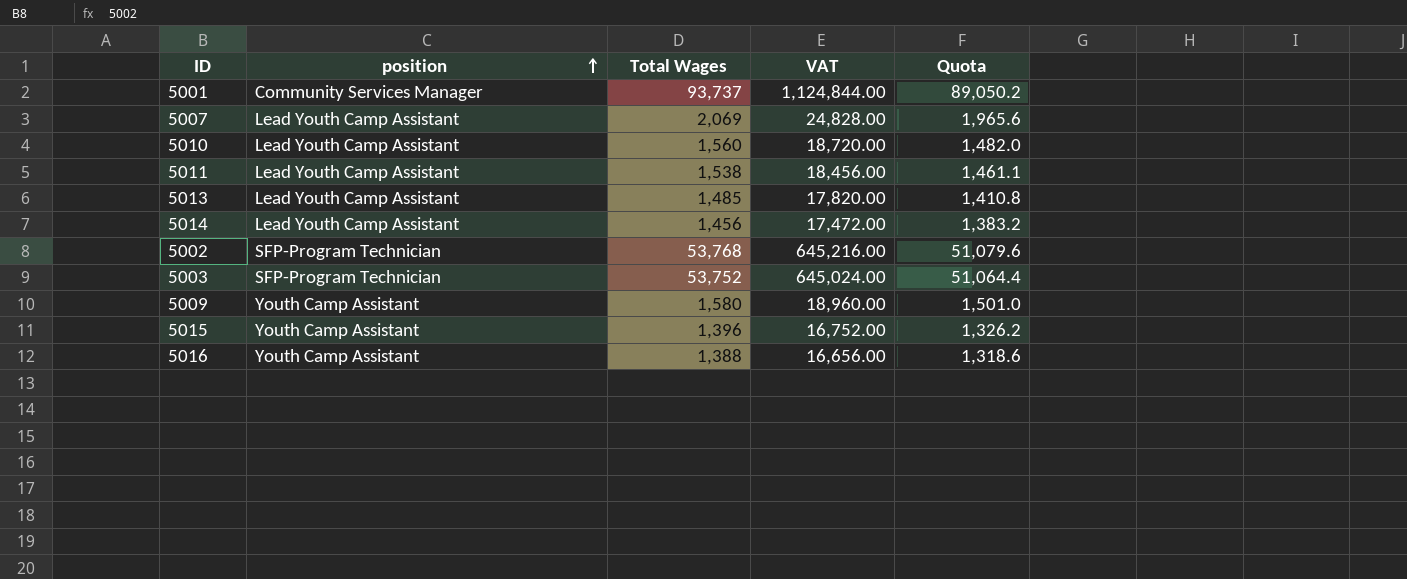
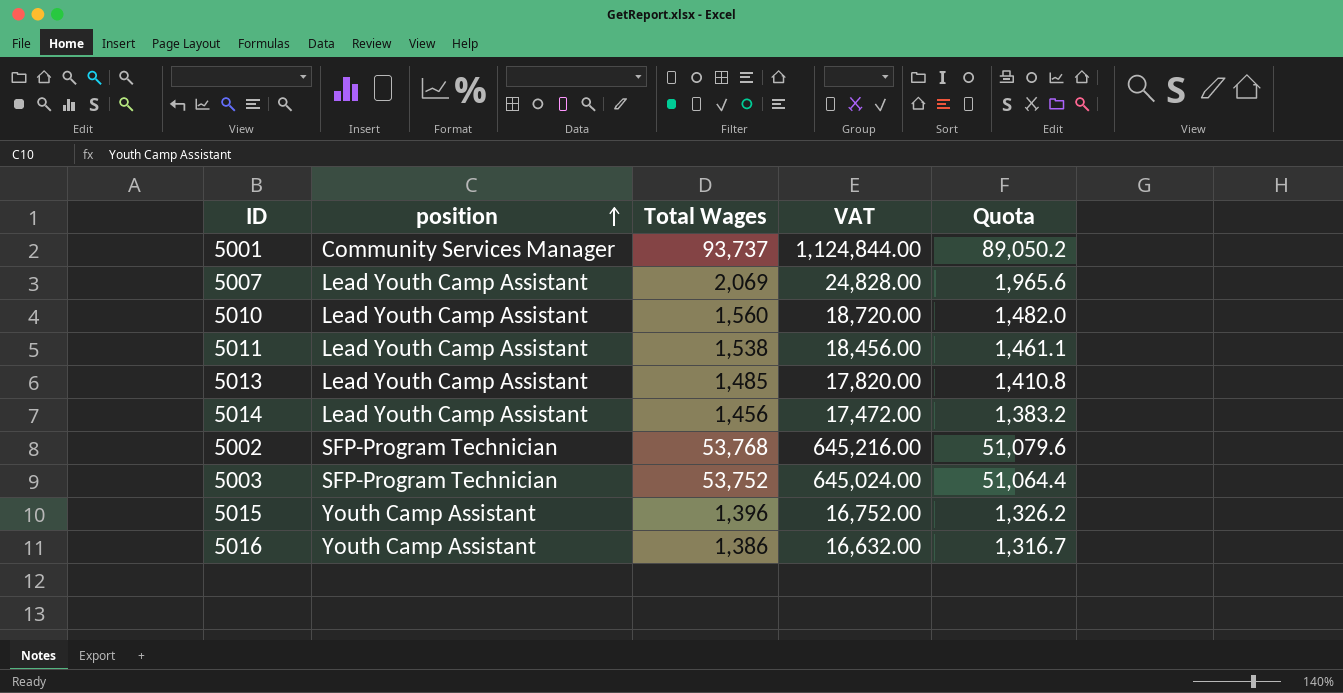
row 5009: Youth Camp Assistant | 1,580 | 18,960.00 | 1,501.0 -> none
5016 | Total Wages: 1,388 -> 1,386
5016 | VAT: 16,656.00 -> 16,632.00
5016 | Quota: 1,318.6 -> 1,316.7

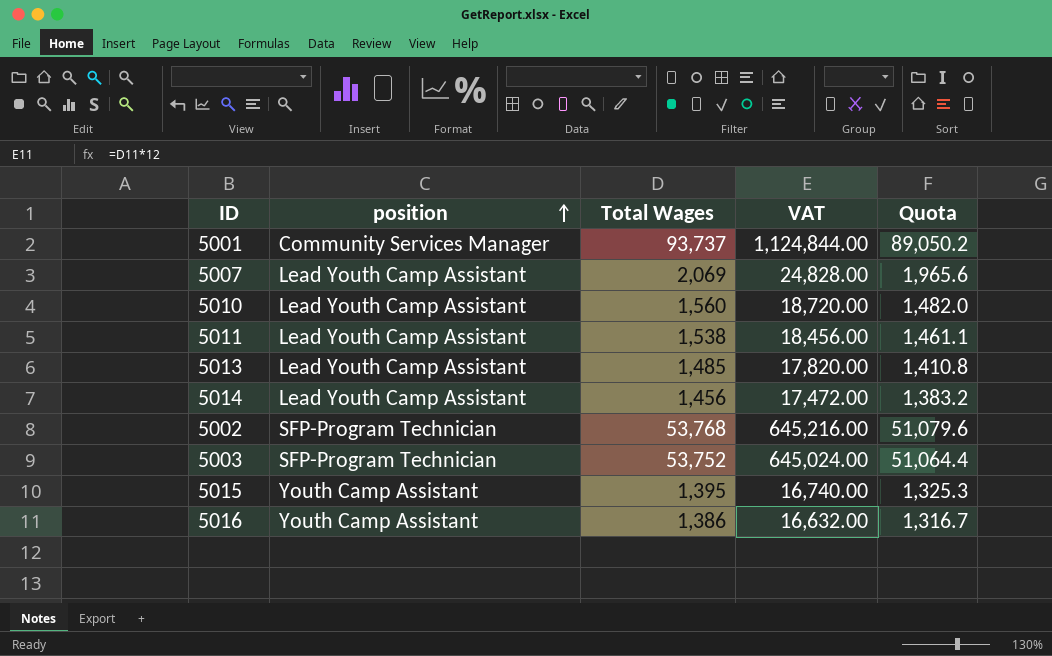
5015 | Total Wages: 1,396 -> 1,395
5015 | VAT: 16,752.00 -> 16,740.00
5015 | Quota: 1,326.2 -> 1,325.3

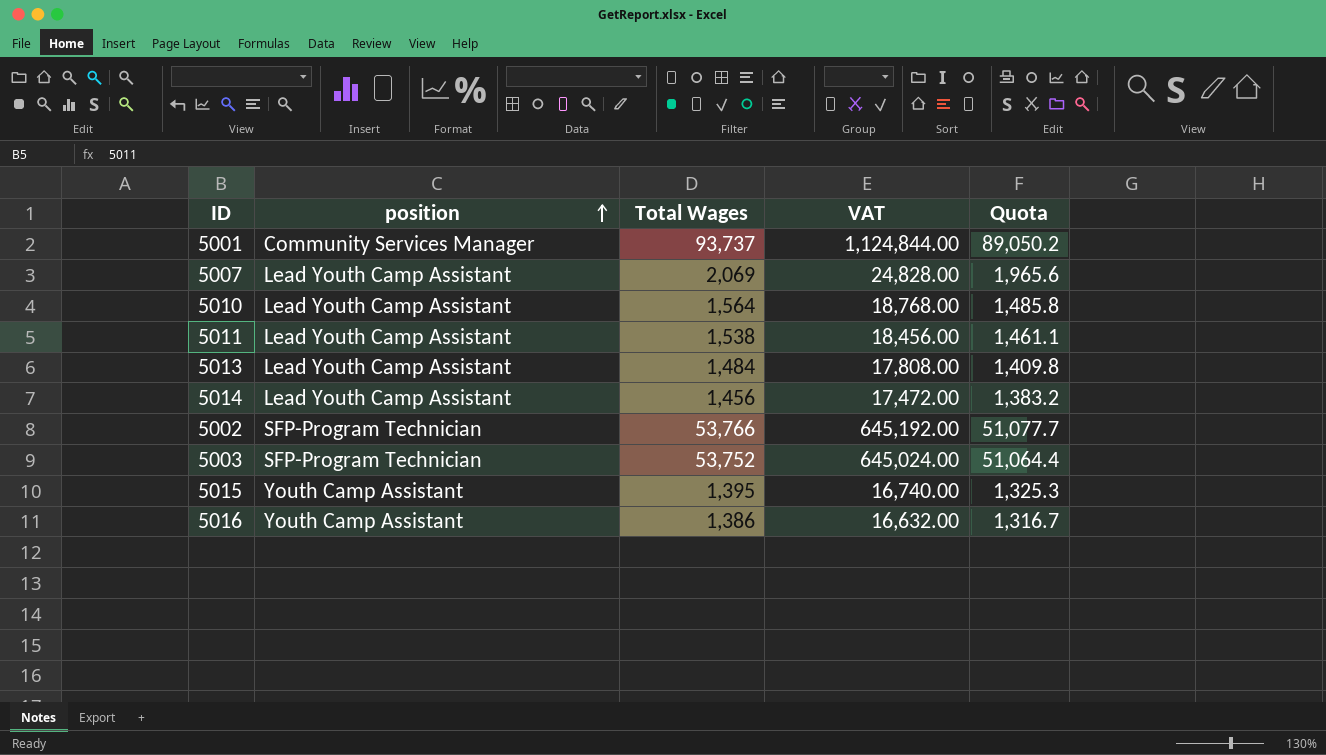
5010 | Total Wages: 1,560 -> 1,564
5010 | VAT: 18,720.00 -> 18,768.00
5010 | Quota: 1,482.0 -> 1,485.8
5013 | Total Wages: 1,485 -> 1,484
5013 | VAT: 17,820.00 -> 17,808.00
5013 | Quota: 1,410.8 -> 1,409.8
5002 | Total Wages: 53,768 -> 53,766
5002 | VAT: 645,216.00 -> 645,192.00
5002 | Quota: 51,079.6 -> 51,077.7

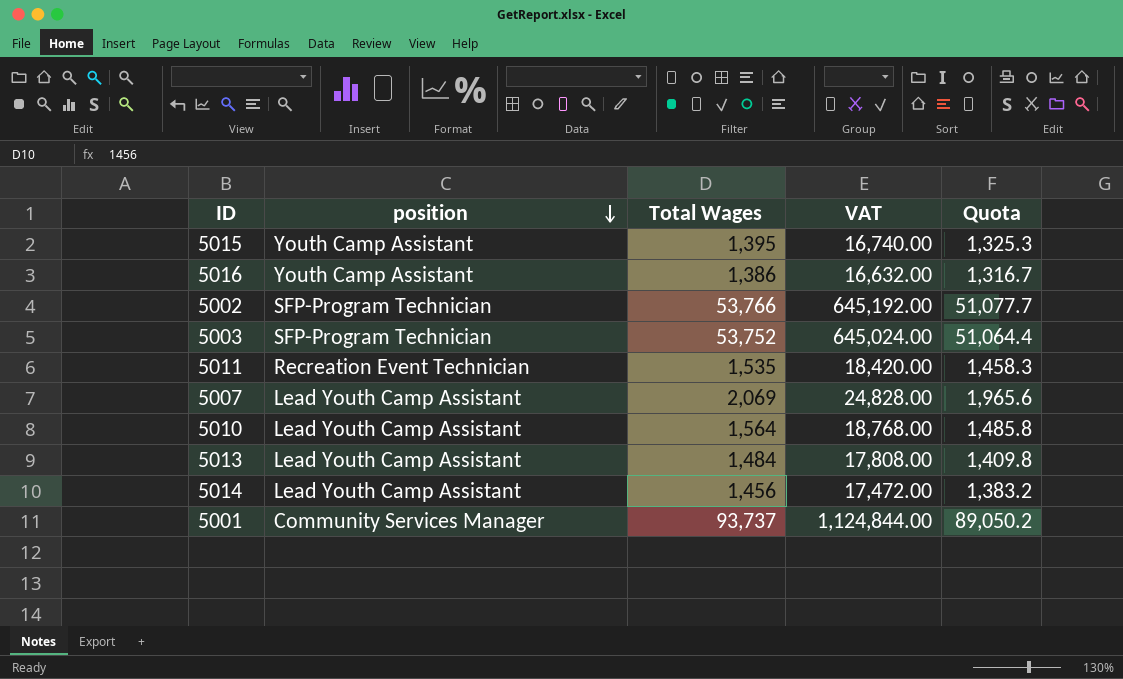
row order: position ascending -> position descending
5011 | position: Lead Youth Camp Assistant -> Recreation Event Technician
5011 | Total Wages: 1,538 -> 1,535
5011 | VAT: 18,456.00 -> 18,420.00
5011 | Quota: 1,461.1 -> 1,458.3

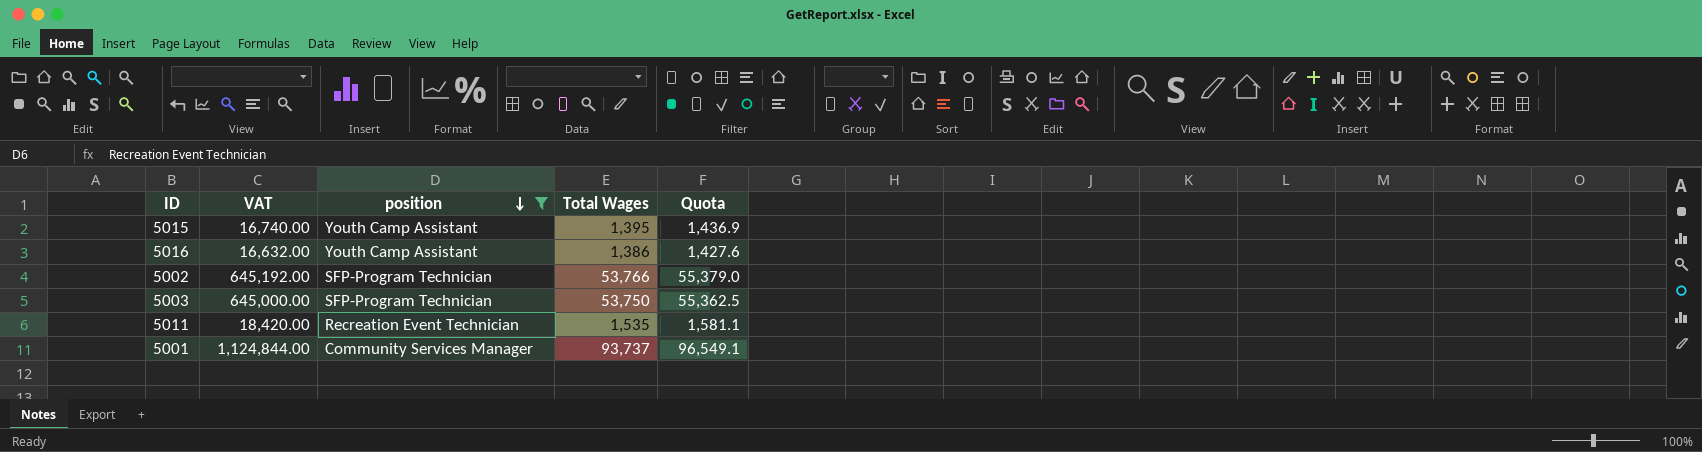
filter: none -> position != Lead Youth Camp Assistant
column VAT | position: 4 -> 2
column Quota | formula: [Total Wages] * 0.95 -> [Total Wages] * 1.03
5003 | VAT: 645,024.00 -> 645,000.00
5003 | Total Wages: 53,752 -> 53,750

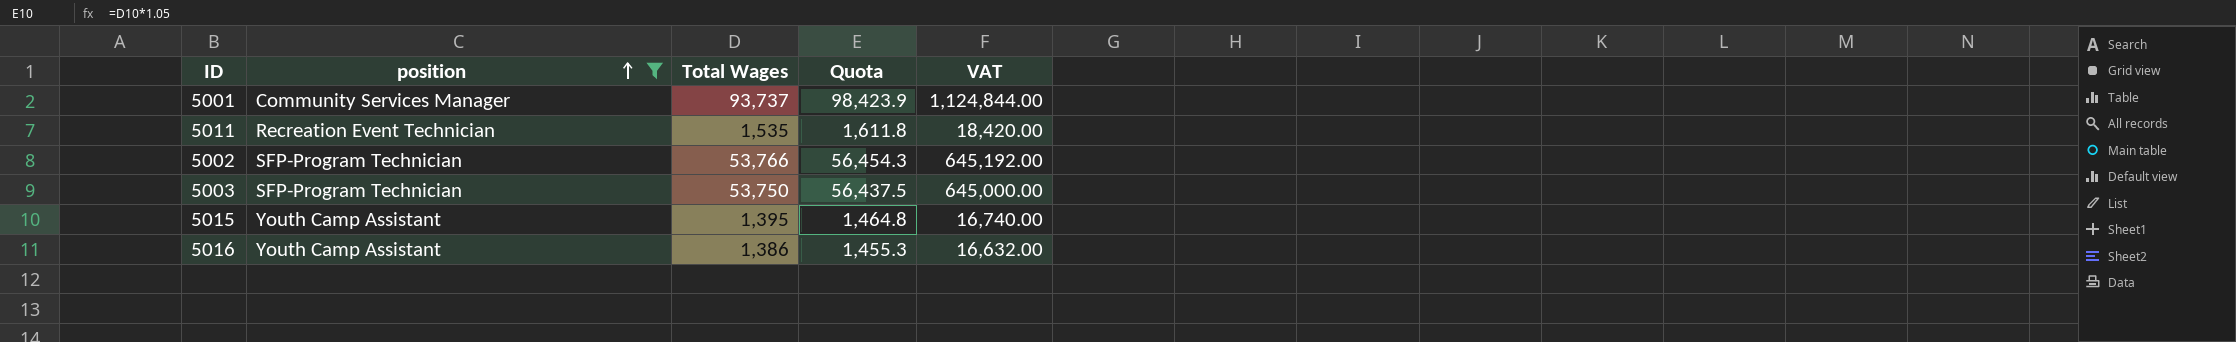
row order: position descending -> position ascending
column Quota | formula: [Total Wages] * 1.03 -> [Total Wages] * 1.05
column VAT | position: 2 -> 5

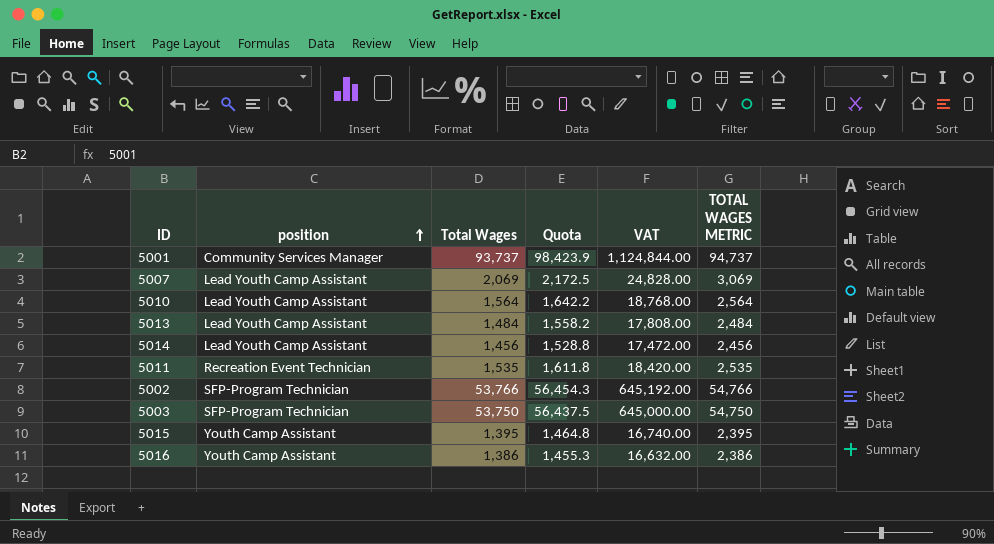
filter: position != Lead Youth Camp Assistant -> none
column TOTAL WAGES METRIC | formula: none -> [Total Wages] + 1000

